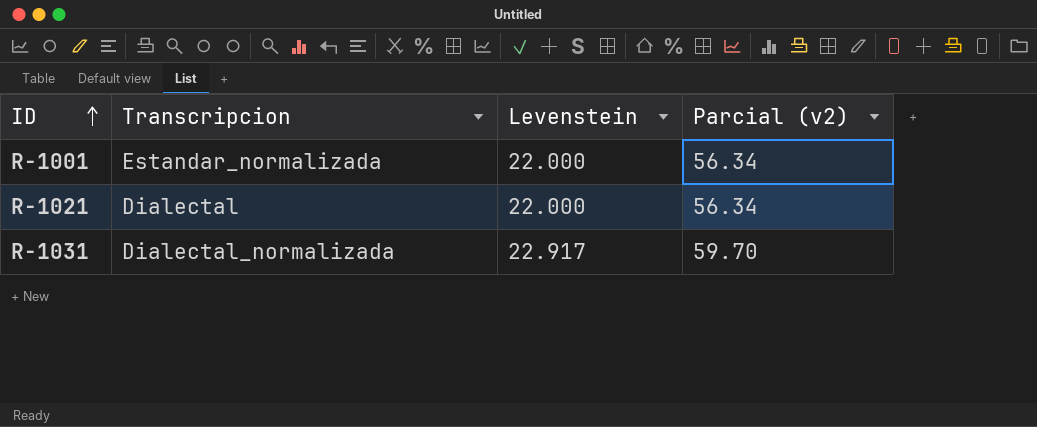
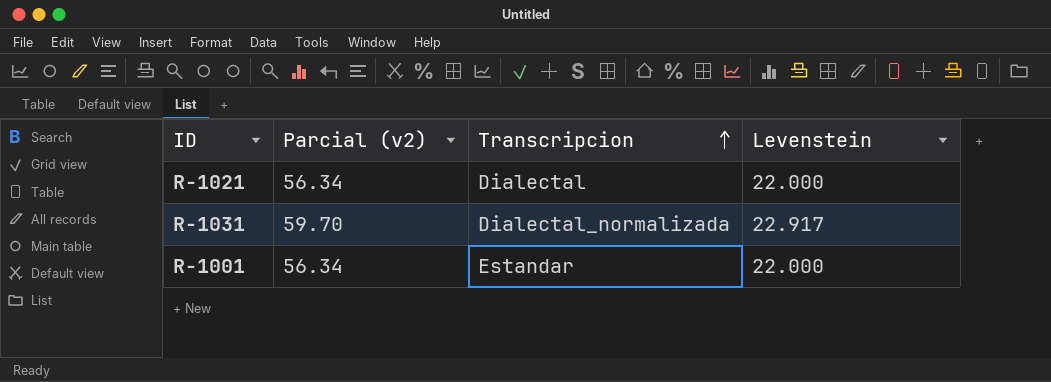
row order: ID ascending -> Transcripcion ascending
column Parcial (v2) | position: 4 -> 2
R-1001 | Transcripcion: Estandar_normalizada -> Estandar

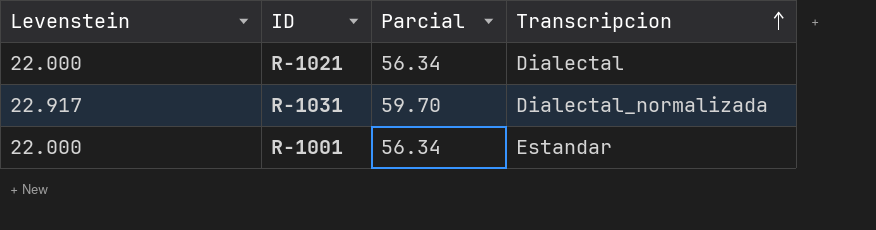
column Levenstein | position: 4 -> 1
column name: Parcial (v2) -> Parcial

